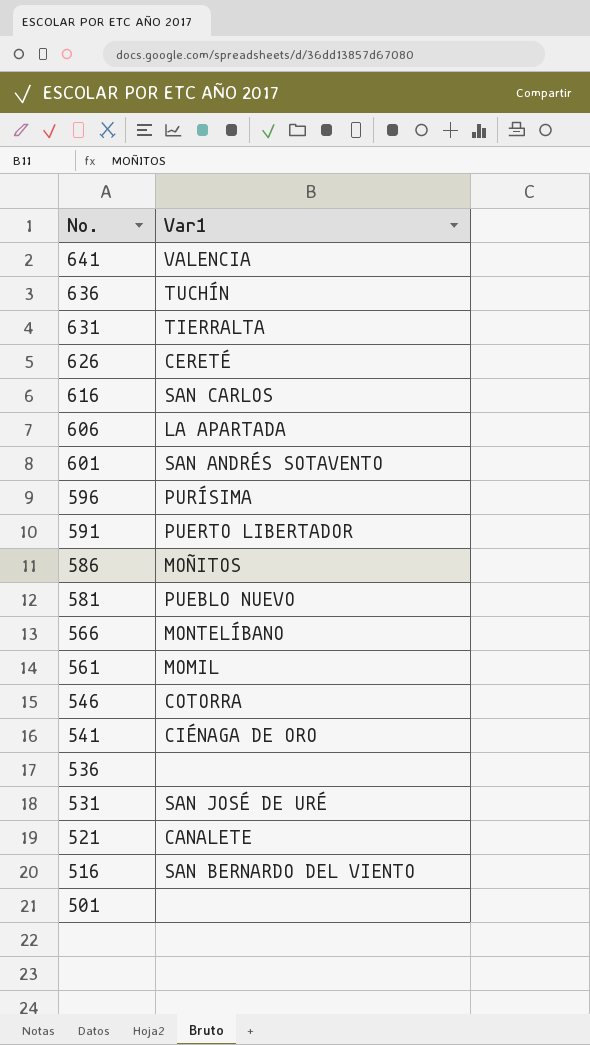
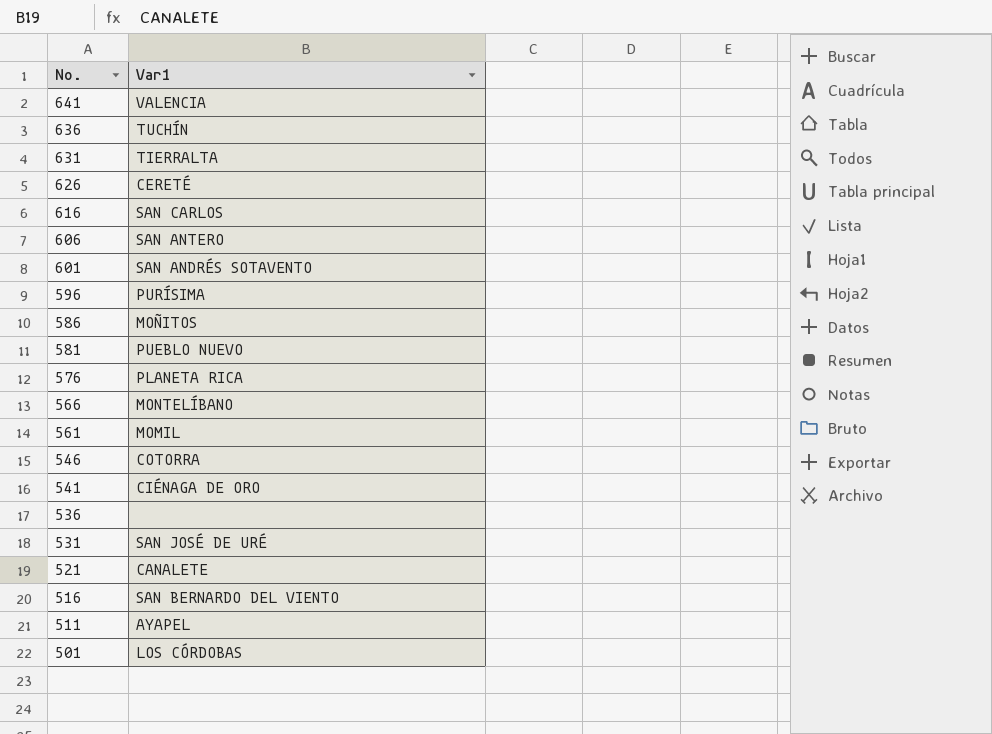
row 591: PUERTO LIBERTADOR -> none
606 | Var1: LA APARTADA -> SAN ANTERO
row 576: none -> PLANETA RICA
row 511: none -> AYAPEL
501 | Var1: none -> LOS CÓRDOBAS

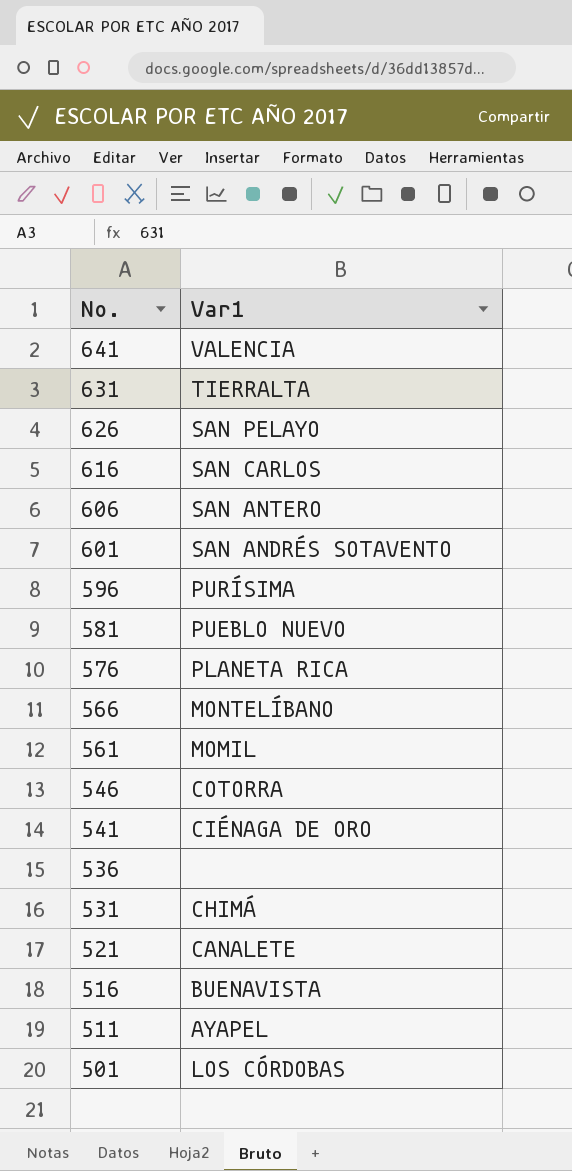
row 636: TUCHÍN -> none
row 586: MOÑITOS -> none
626 | Var1: CERETÉ -> SAN PELAYO
531 | Var1: SAN JOSÉ DE URÉ -> CHIMÁ
516 | Var1: SAN BERNARDO DEL VIENTO -> BUENAVISTA

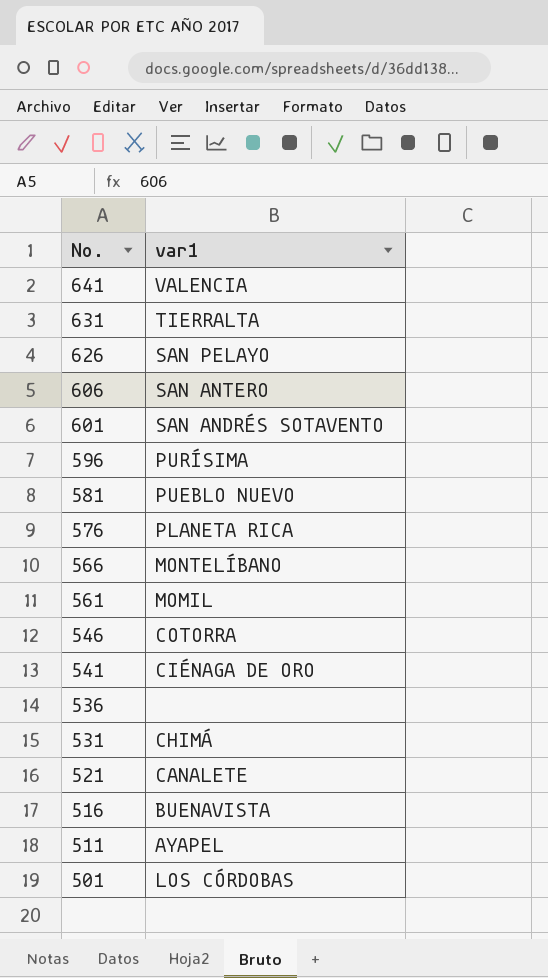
column name: Var1 -> var1
row 616: SAN CARLOS -> none

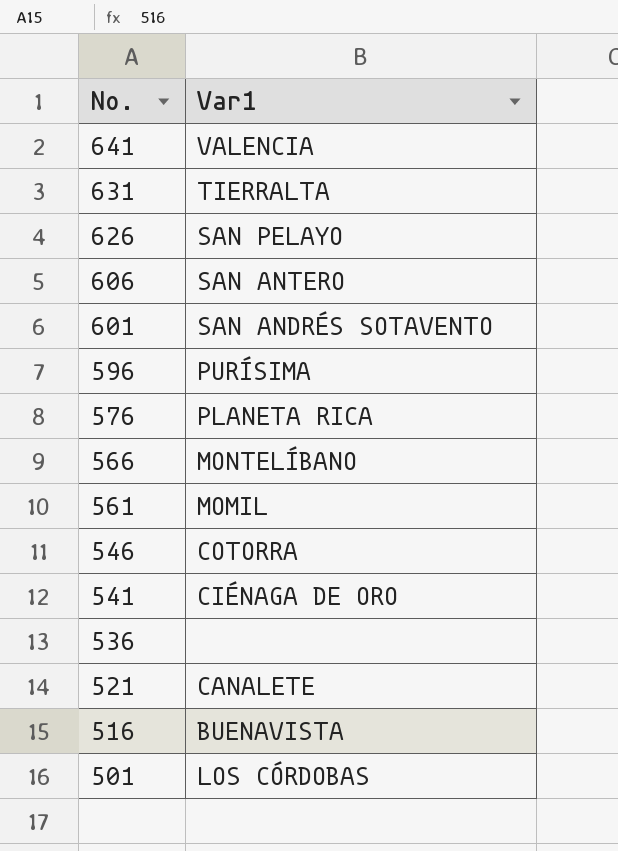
column name: var1 -> Var1
row 581: PUEBLO NUEVO -> none
row 531: CHIMÁ -> none
row 511: AYAPEL -> none

